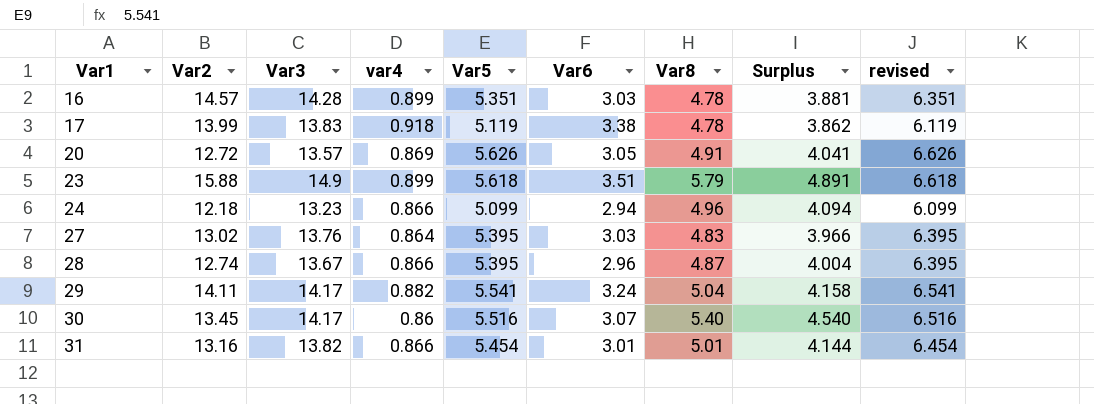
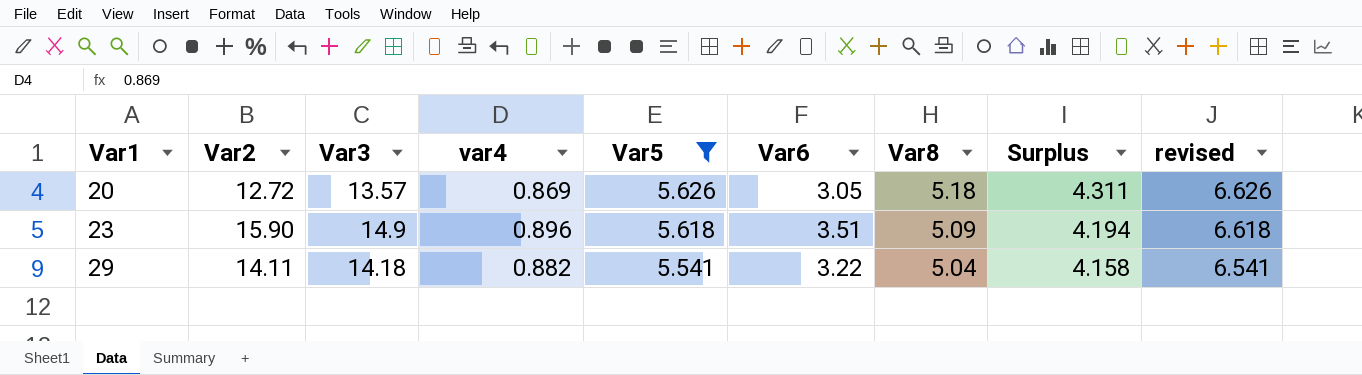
filter: none -> Var5 >= 5.541
20 | Var8: 4.91 -> 5.18
20 | Surplus: 4.041 -> 4.311
23 | Var2: 15.88 -> 15.90
23 | var4: 0.899 -> 0.896
23 | Var8: 5.79 -> 5.09
23 | Surplus: 4.891 -> 4.194
29 | Var3: 14.17 -> 14.18
29 | Var6: 3.24 -> 3.22

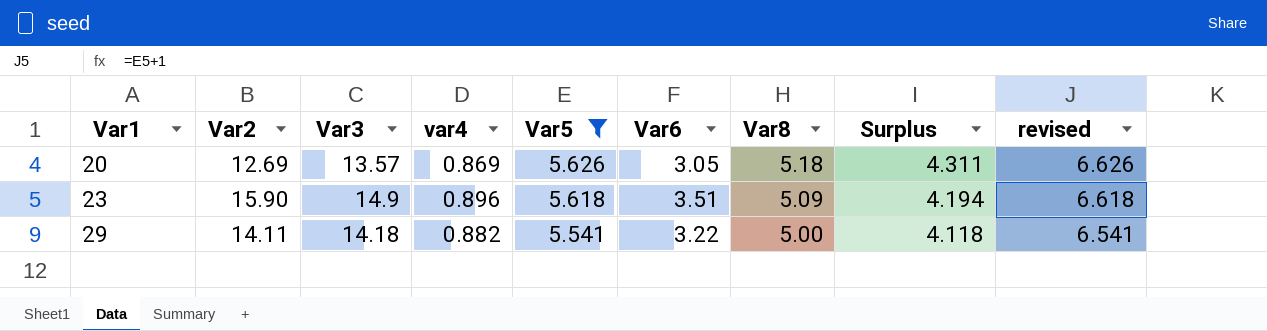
20 | Var2: 12.72 -> 12.69
29 | Var8: 5.04 -> 5.00
29 | Surplus: 4.158 -> 4.118

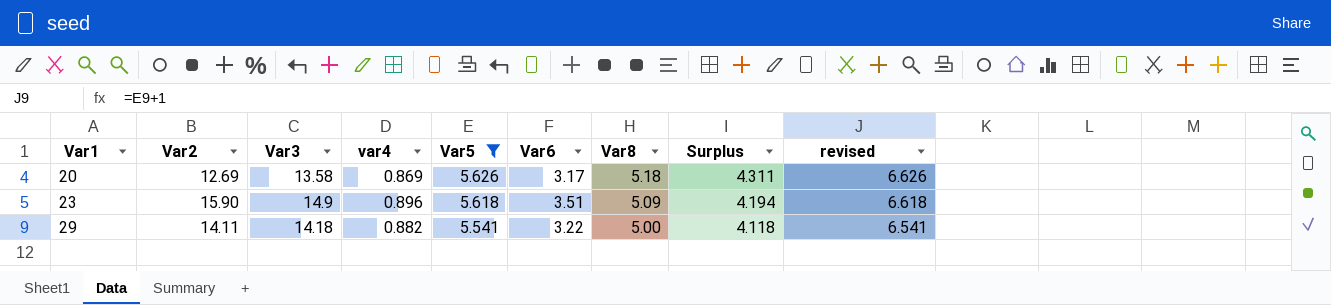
20 | Var3: 13.57 -> 13.58
20 | Var6: 3.05 -> 3.17

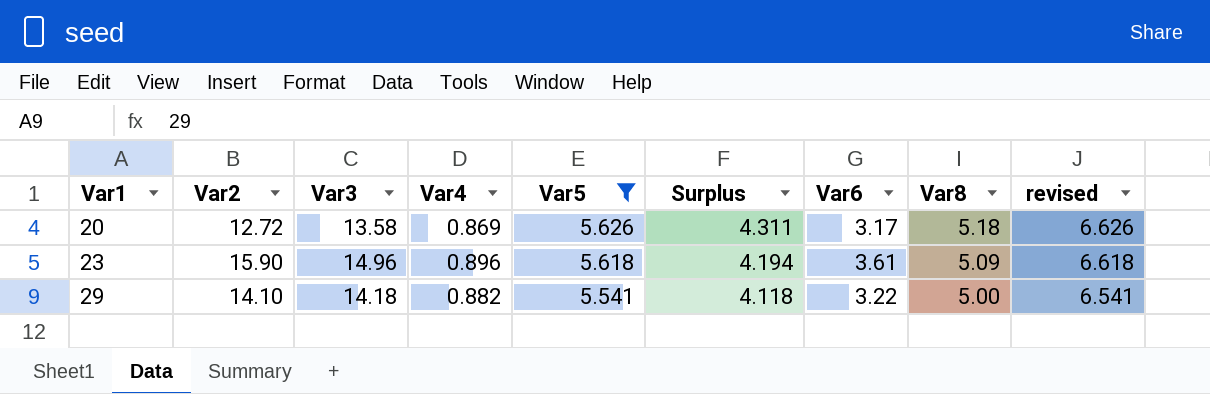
column name: var4 -> Var4
column Surplus | position: 8 -> 6
20 | Var2: 12.69 -> 12.72
23 | Var3: 14.9 -> 14.96
23 | Var6: 3.51 -> 3.61
29 | Var2: 14.11 -> 14.10

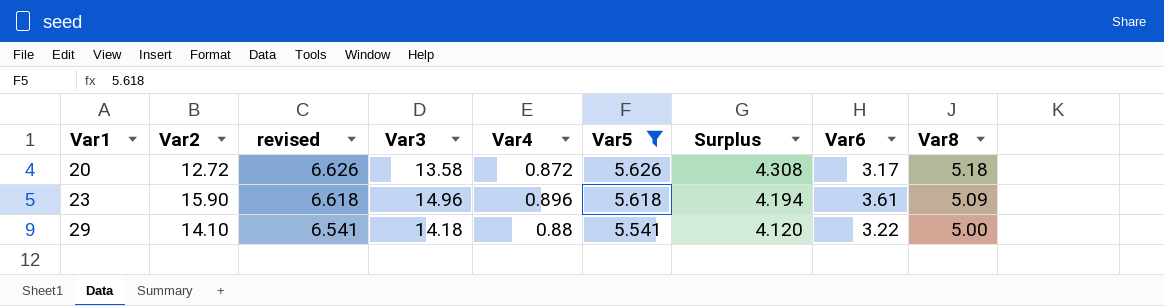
column revised | position: 9 -> 3
20 | Var4: 0.869 -> 0.872
20 | Surplus: 4.311 -> 4.308
29 | Var4: 0.882 -> 0.88
29 | Surplus: 4.118 -> 4.120

